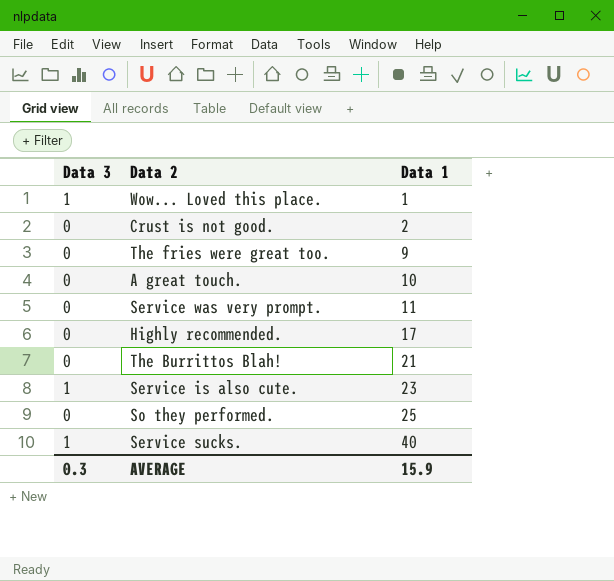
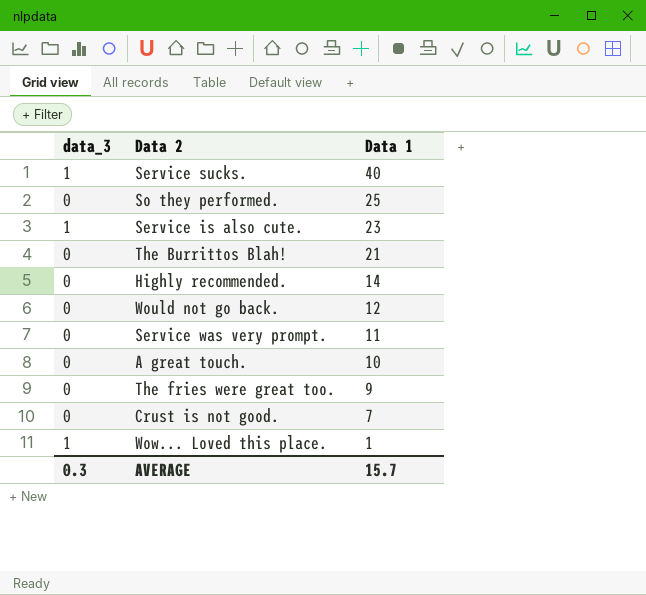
row order: Data 1 ascending -> Data 1 descending
column name: Data 3 -> data_3
Highly recommended. | Data 1: 17 -> 14
row Would not go back.: none -> 0 | 12
Crust is not good. | Data 1: 2 -> 7
AVERAGE | Data 1: 15.9 -> 15.7

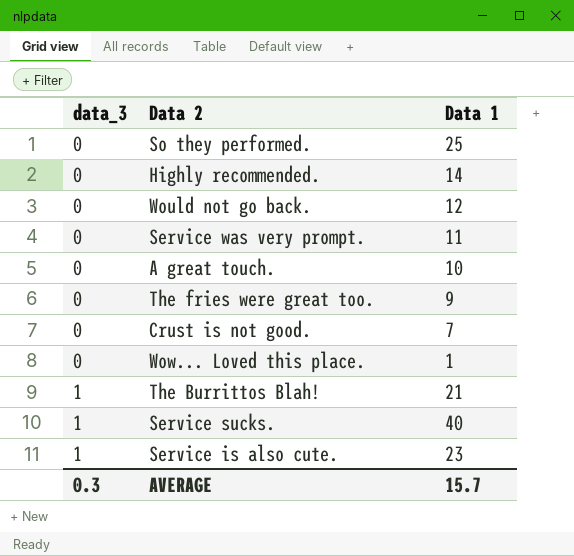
row order: Data 1 descending -> data_3 ascending
Wow... Loved this place. | data_3: 1 -> 0
The Burrittos Blah! | data_3: 0 -> 1

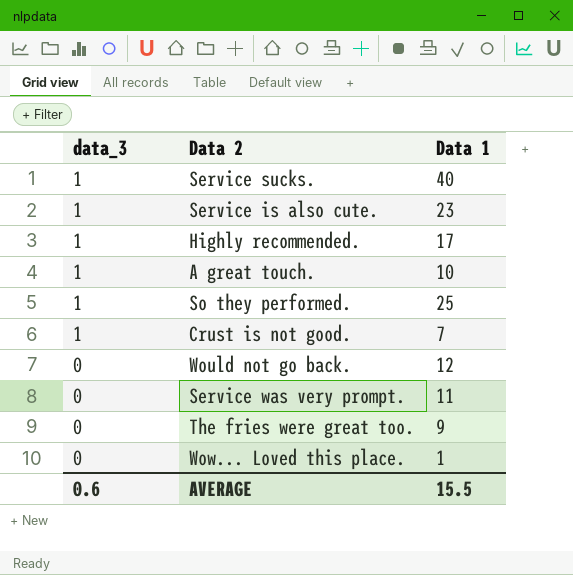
row order: data_3 ascending -> data_3 descending
row The Burrittos Blah!: 1 | 21 -> none
Highly recommended. | data_3: 0 -> 1
Highly recommended. | Data 1: 14 -> 17
A great touch. | data_3: 0 -> 1
So they performed. | data_3: 0 -> 1
Crust is not good. | data_3: 0 -> 1
AVERAGE | data_3: 0.3 -> 0.6
AVERAGE | Data 1: 15.7 -> 15.5

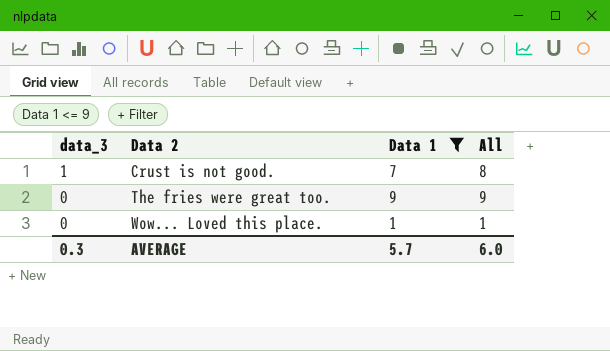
filter: none -> Data 1 <= 9
column All | formula: none -> [data_3] + [Data 1]
AVERAGE | data_3: 0.6 -> 0.3
AVERAGE | Data 1: 15.5 -> 5.7

